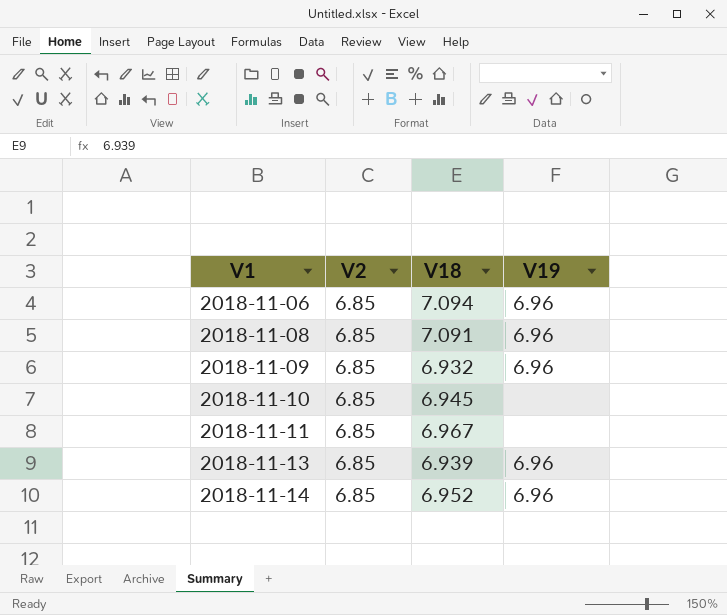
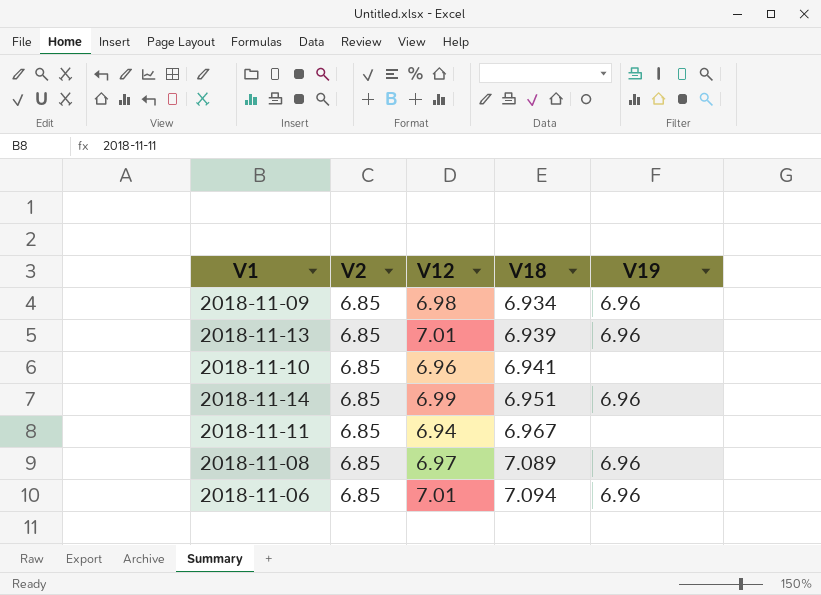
row order: V1 ascending -> V18 ascending
column V12 | position: none -> 3
2018-11-09 | V18: 6.932 -> 6.934
2018-11-10 | V18: 6.945 -> 6.941
2018-11-14 | V18: 6.952 -> 6.951
2018-11-08 | V18: 7.091 -> 7.089

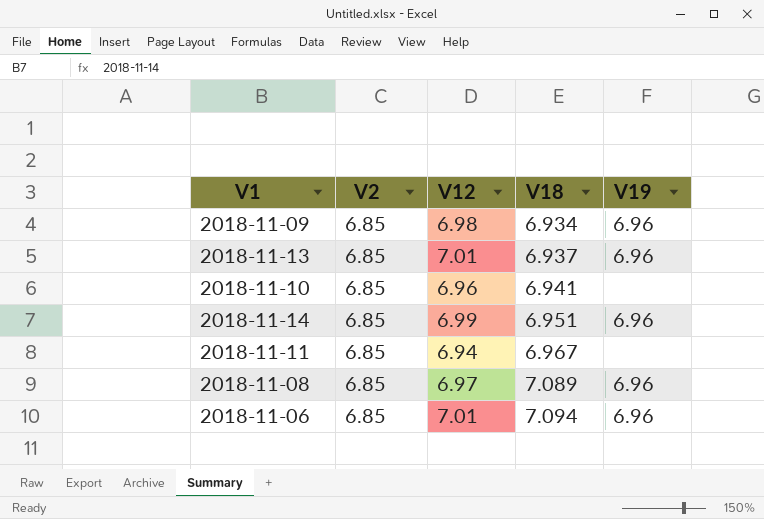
2018-11-13 | V18: 6.939 -> 6.937

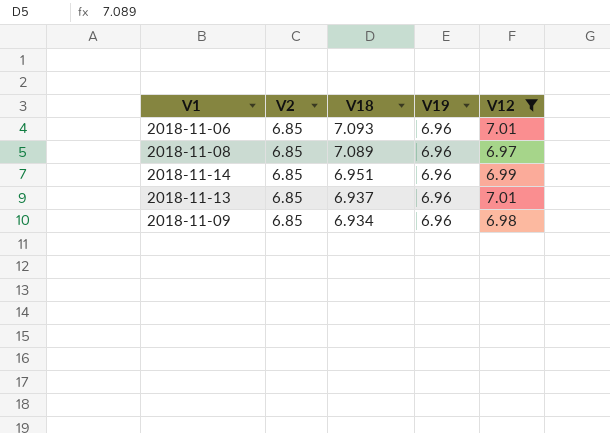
filter: none -> V12 >= 6.97
row order: V18 ascending -> V18 descending
column V12 | position: 3 -> 5
2018-11-06 | V18: 7.094 -> 7.093

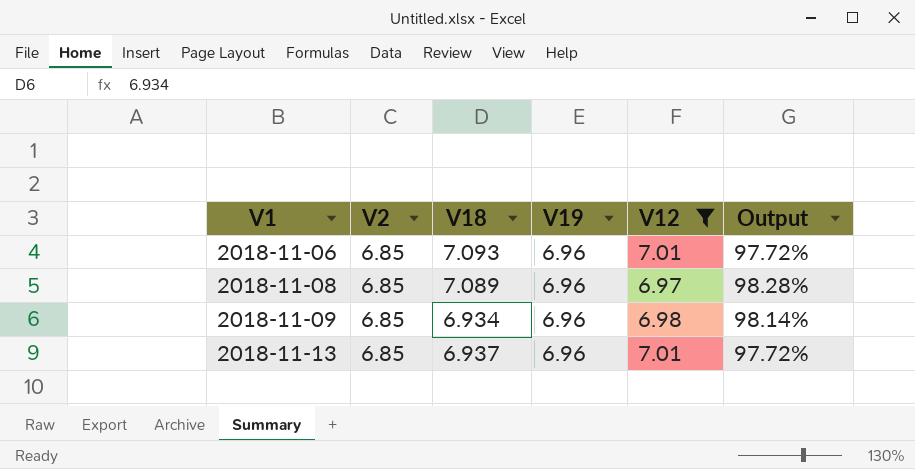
row order: V18 descending -> V1 ascending
column Output | formula: none -> [V2] / [V12]
row 2018-11-14: 6.85 | 6.951 | 6.96 | 6.99 -> none

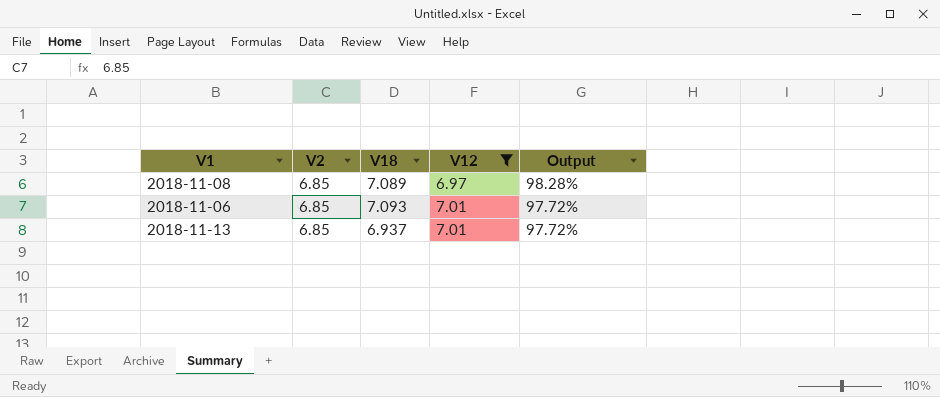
row order: V1 ascending -> V12 ascending
column V19 | position: 4 -> none
row 2018-11-09: 6.85 | 6.934 | 6.96 | 6.98 | 98.14% -> none

